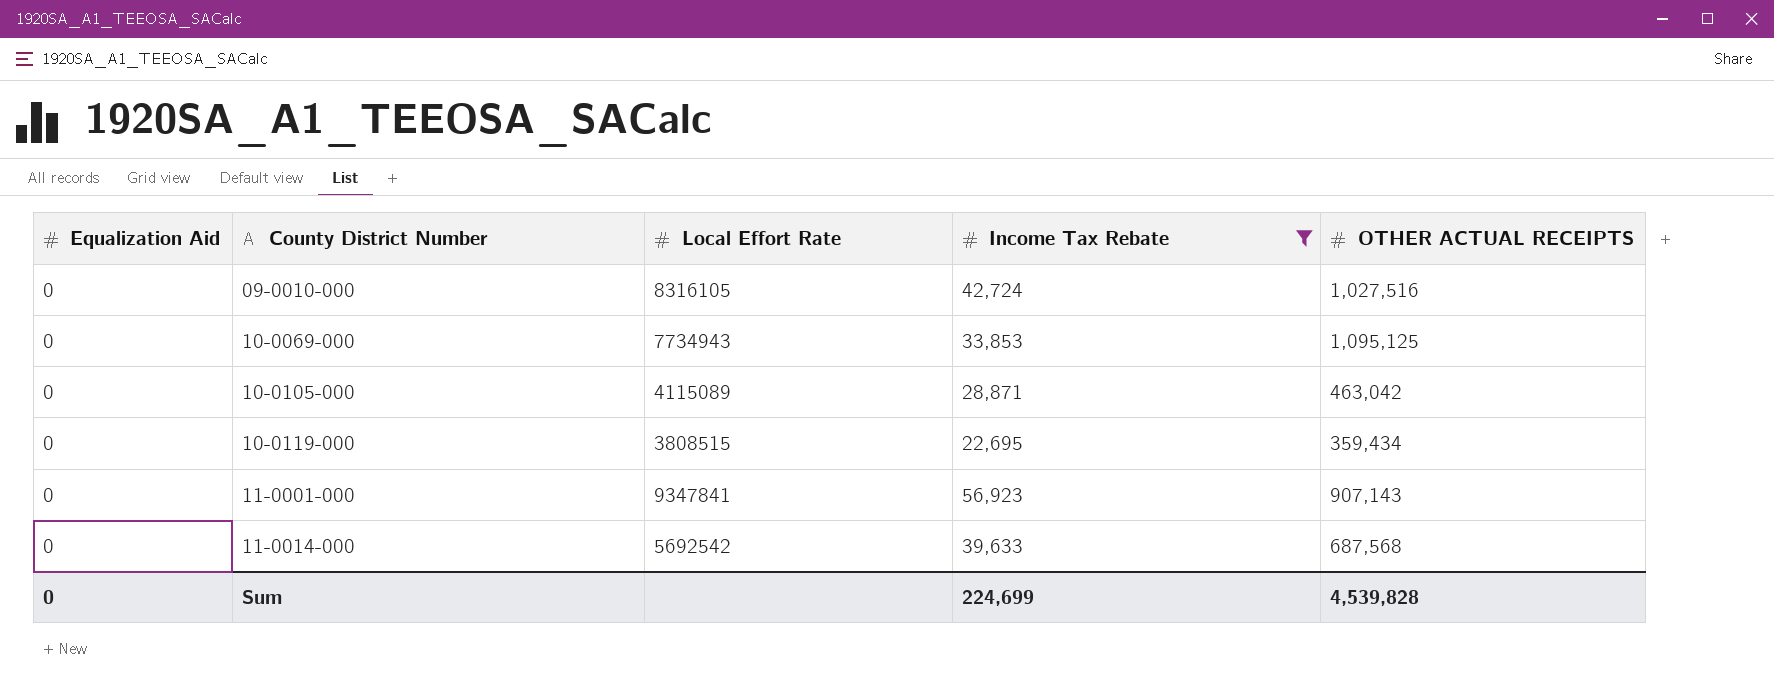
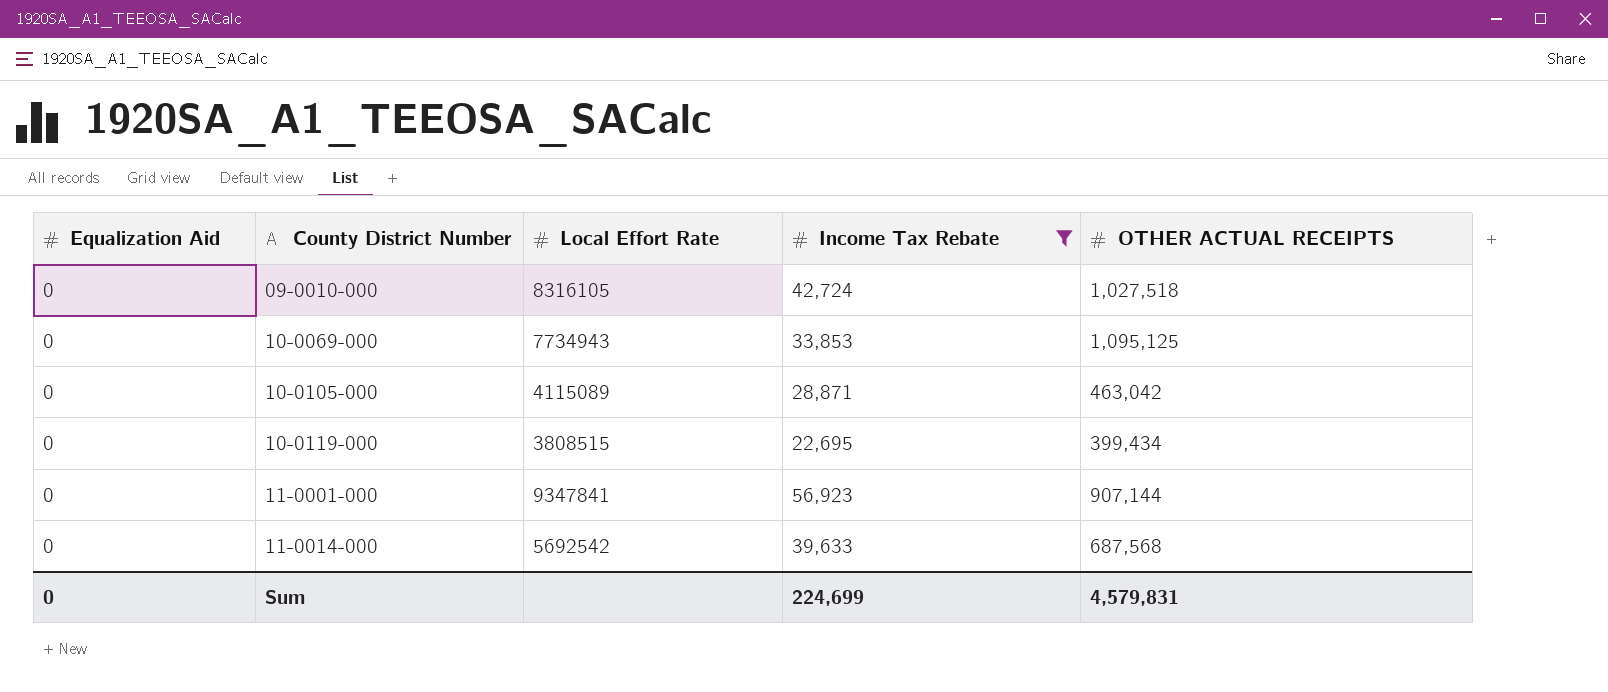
09-0010-000 | OTHER ACTUAL RECEIPTS: 1,027,516 -> 1,027,518
10-0119-000 | OTHER ACTUAL RECEIPTS: 359,434 -> 399,434
11-0001-000 | OTHER ACTUAL RECEIPTS: 907,143 -> 907,144
Sum | OTHER ACTUAL RECEIPTS: 4,539,828 -> 4,579,831

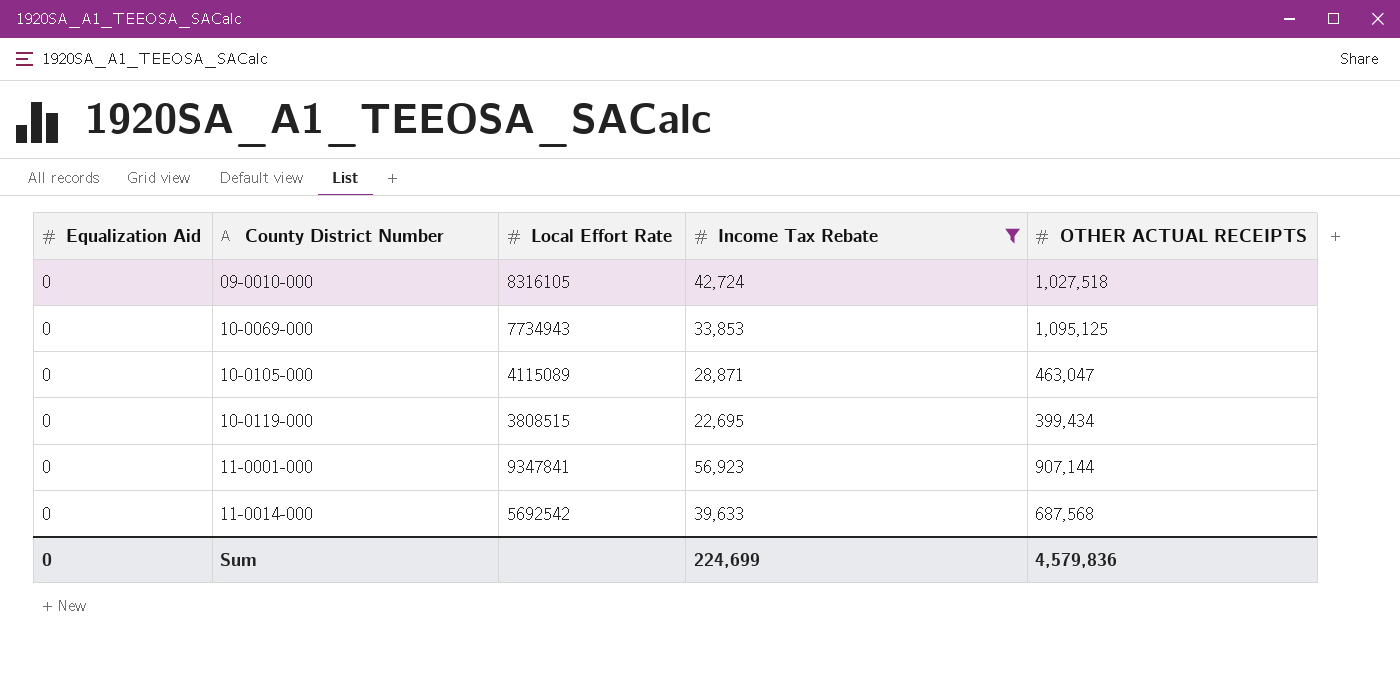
10-0105-000 | OTHER ACTUAL RECEIPTS: 463,042 -> 463,047
Sum | OTHER ACTUAL RECEIPTS: 4,579,831 -> 4,579,836

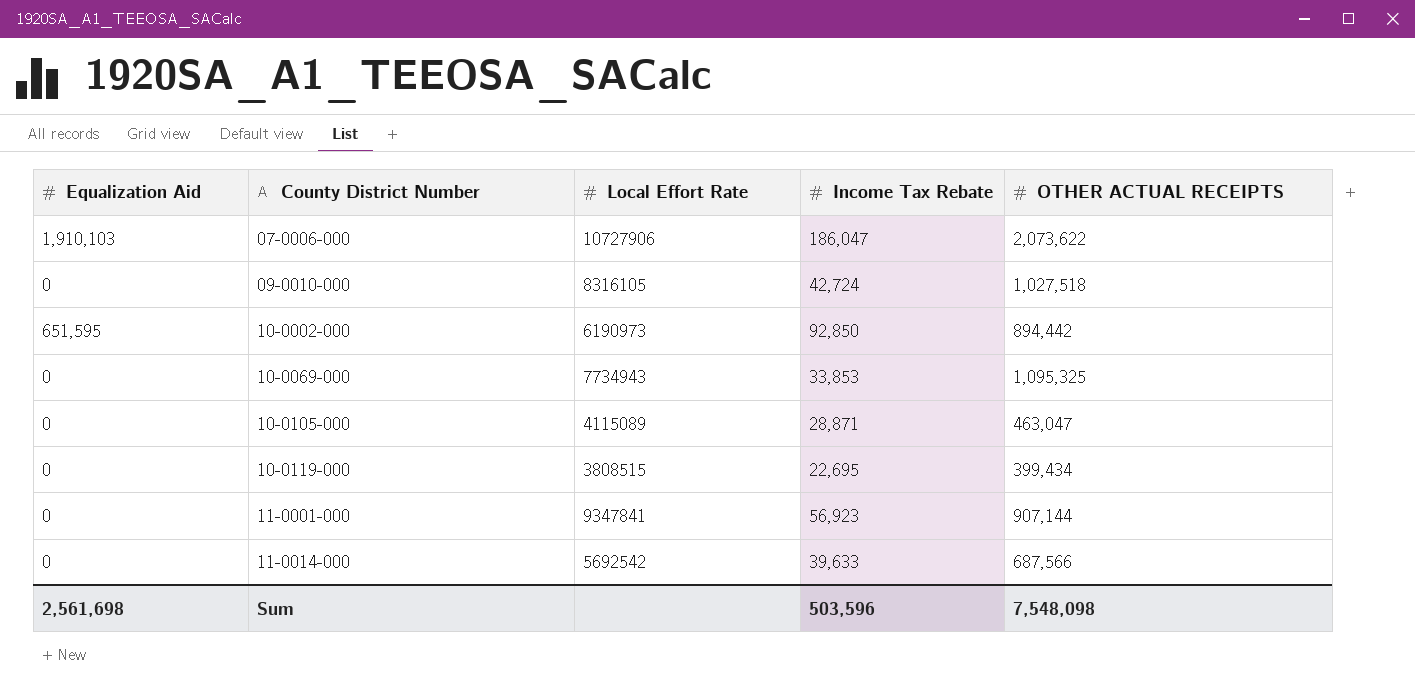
filter: Income Tax Rebate <= 56,923 -> none
10-0069-000 | OTHER ACTUAL RECEIPTS: 1,095,125 -> 1,095,325
11-0014-000 | OTHER ACTUAL RECEIPTS: 687,568 -> 687,566
Sum | Equalization Aid: 0 -> 2,561,698
Sum | Income Tax Rebate: 224,699 -> 503,596
Sum | OTHER ACTUAL RECEIPTS: 4,579,836 -> 7,548,098

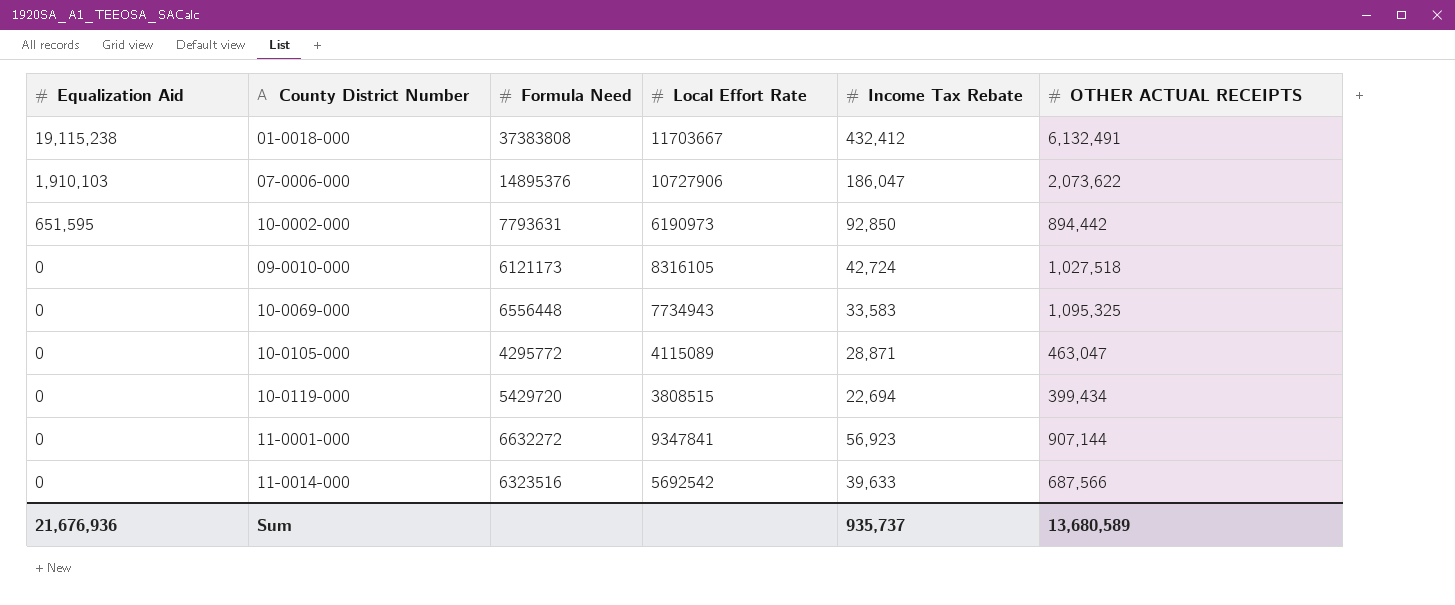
row order: County District Number ascending -> Equalization Aid descending
column Formula Need | position: none -> 3
row 01-0018-000: none -> 19,115,238 | 37383808 | 11703667 | 432,412 | 6,132,491
10-0069-000 | Income Tax Rebate: 33,853 -> 33,583
10-0119-000 | Income Tax Rebate: 22,695 -> 22,694
Sum | Equalization Aid: 2,561,698 -> 21,676,936
Sum | Income Tax Rebate: 503,596 -> 935,737
Sum | OTHER ACTUAL RECEIPTS: 7,548,098 -> 13,680,589

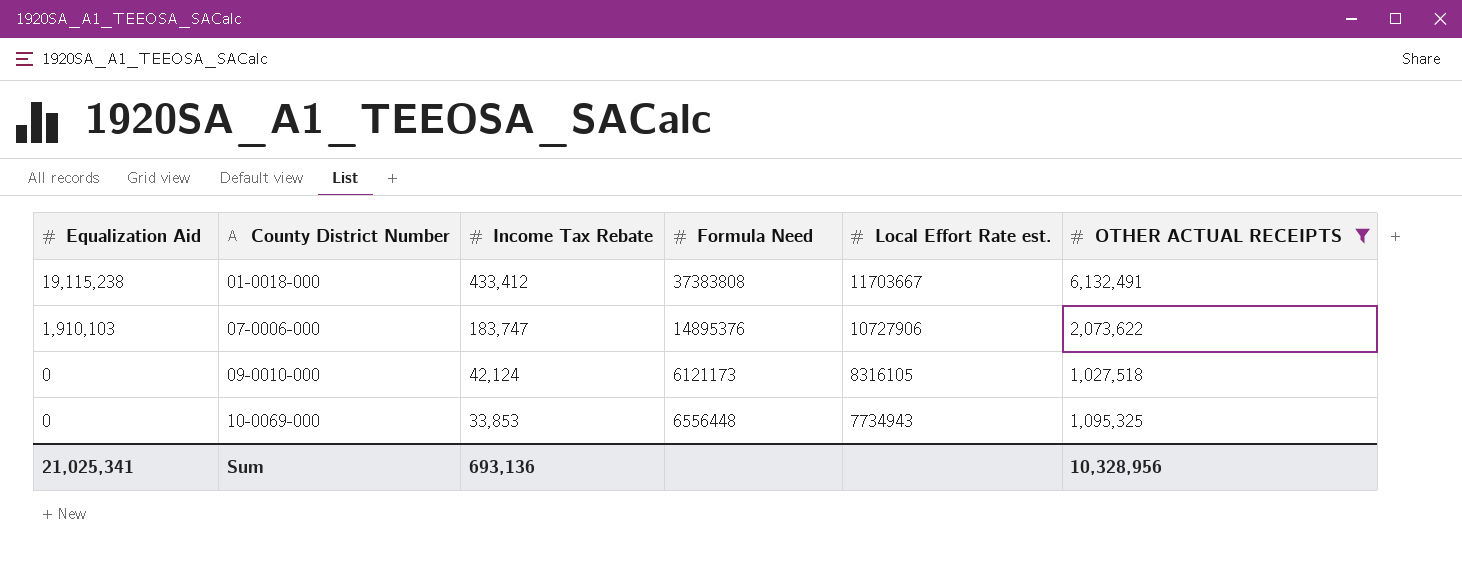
filter: none -> OTHER ACTUAL RECEIPTS >= 1,027,518
column Income Tax Rebate | position: 5 -> 3
column name: Local Effort Rate -> Local Effort Rate est.
01-0018-000 | Income Tax Rebate: 432,412 -> 433,412
07-0006-000 | Income Tax Rebate: 186,047 -> 183,747
09-0010-000 | Income Tax Rebate: 42,724 -> 42,124
10-0069-000 | Income Tax Rebate: 33,583 -> 33,853
Sum | Equalization Aid: 21,676,936 -> 21,025,341
Sum | Income Tax Rebate: 935,737 -> 693,136
Sum | OTHER ACTUAL RECEIPTS: 13,680,589 -> 10,328,956

